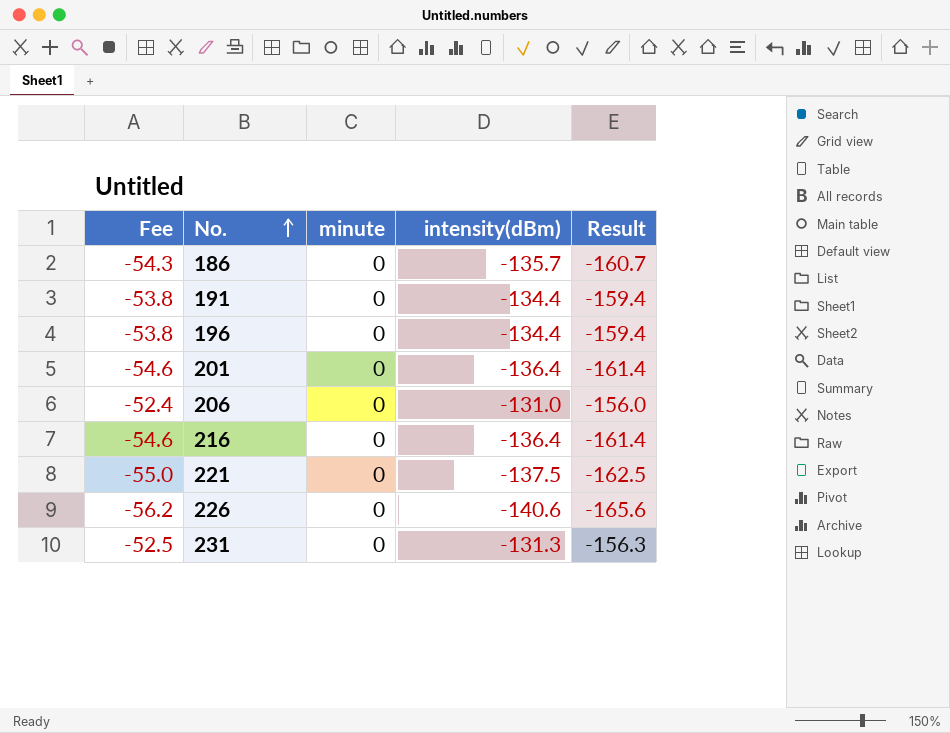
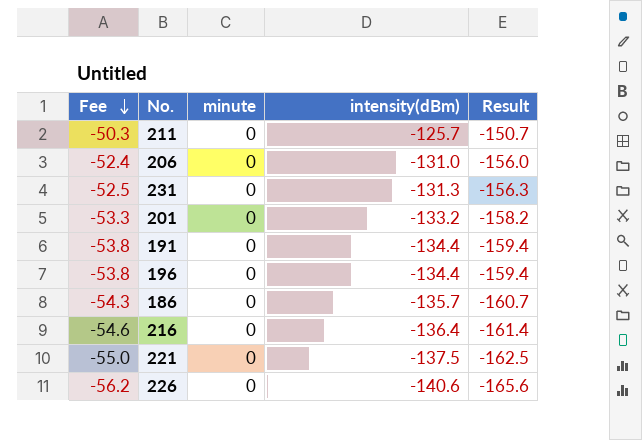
row order: No. ascending -> Fee descending
row 211: none -> -50.3 | 0 | -125.7 | -150.7
201 | Fee: -54.6 -> -53.3
201 | intensity(dBm): -136.4 -> -133.2
201 | Result: -161.4 -> -158.2

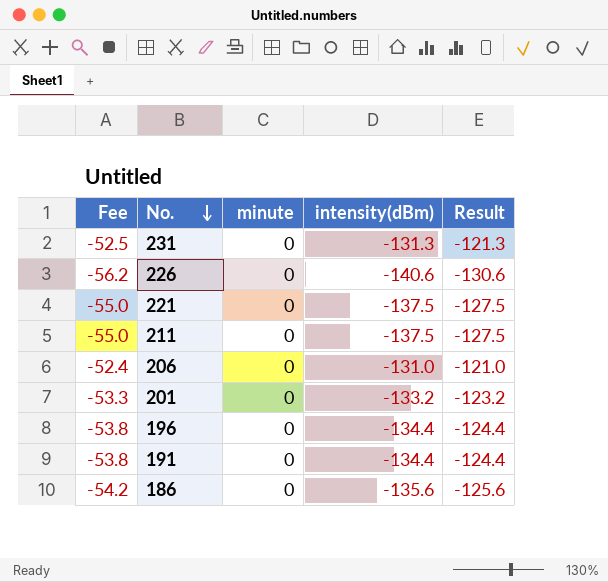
row order: Fee descending -> No. descending
column Result | formula: [intensity(dBm)] - 25 -> [intensity(dBm)] + 10
row 216: -54.6 | 0 | -136.4 | -161.4 -> none
211 | Fee: -50.3 -> -55.0
211 | intensity(dBm): -125.7 -> -137.5
186 | Fee: -54.3 -> -54.2
186 | intensity(dBm): -135.7 -> -135.6

